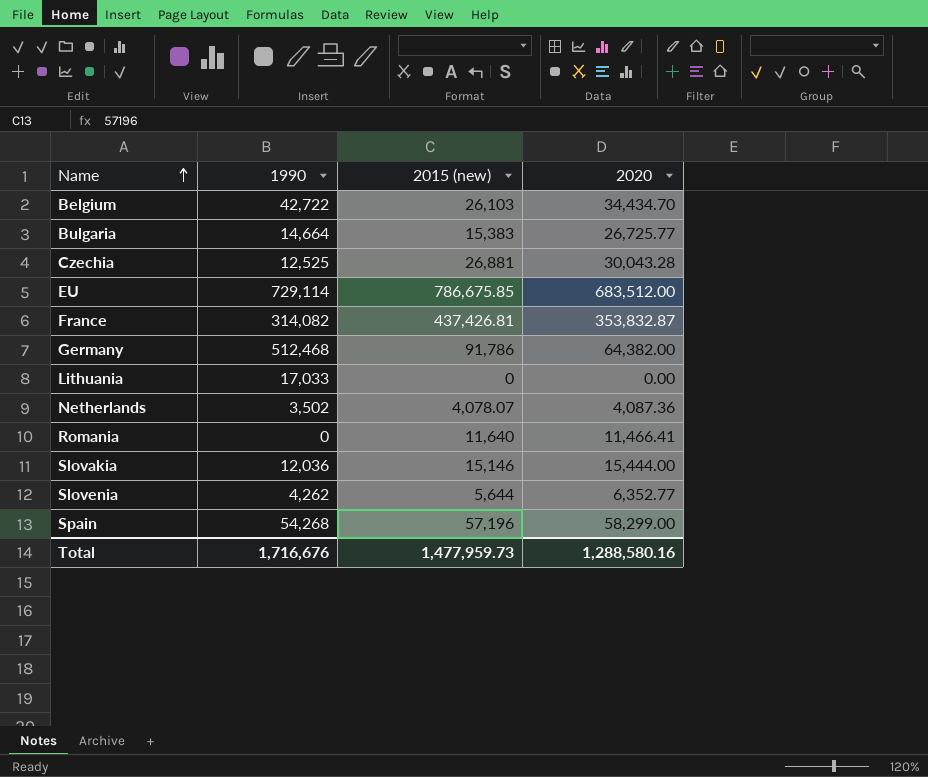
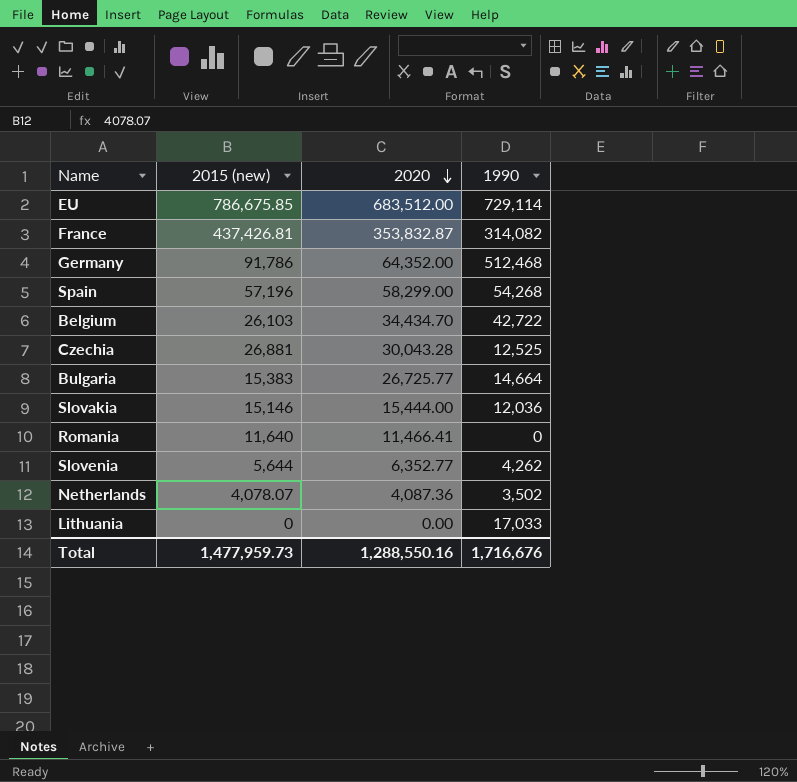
row order: Name ascending -> 2020 descending
column 1990 | position: 2 -> 4
Germany | 2020: 64,382.00 -> 64,352.00
Total | 2020: 1,288,580.16 -> 1,288,550.16

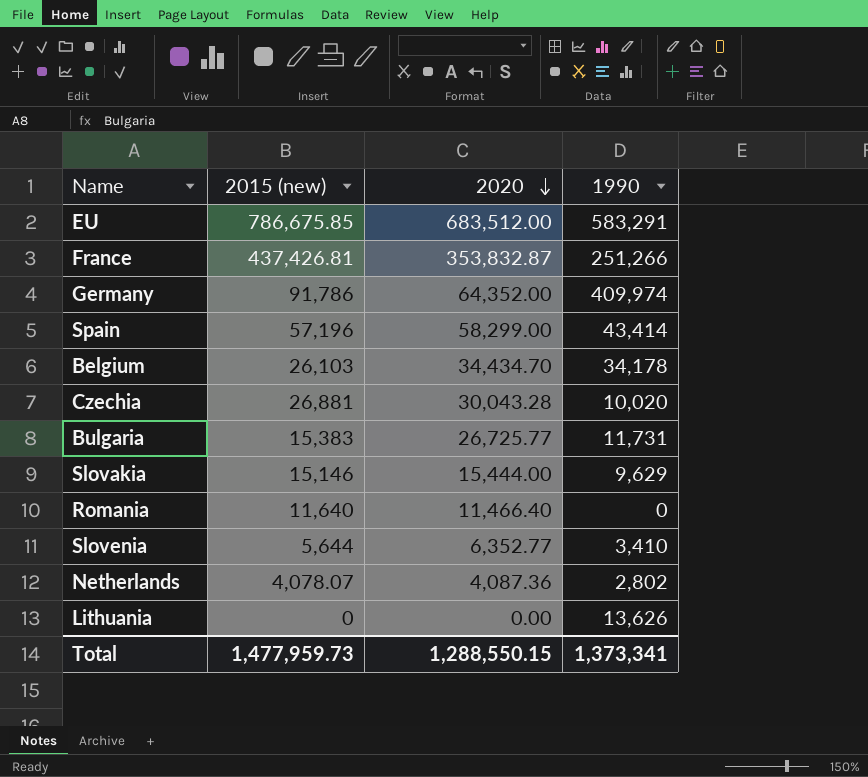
EU | 1990: 729,114 -> 583,291
France | 1990: 314,082 -> 251,266
Germany | 1990: 512,468 -> 409,974
Spain | 1990: 54,268 -> 43,414
Belgium | 1990: 42,722 -> 34,178
Czechia | 1990: 12,525 -> 10,020
Bulgaria | 1990: 14,664 -> 11,731
Slovakia | 1990: 12,036 -> 9,629
Romania | 2020: 11,466.41 -> 11,466.40
Slovenia | 1990: 4,262 -> 3,410
Netherlands | 1990: 3,502 -> 2,802
Lithuania | 1990: 17,033 -> 13,626
Total | 2020: 1,288,550.16 -> 1,288,550.15
Total | 1990: 1,716,676 -> 1,373,341

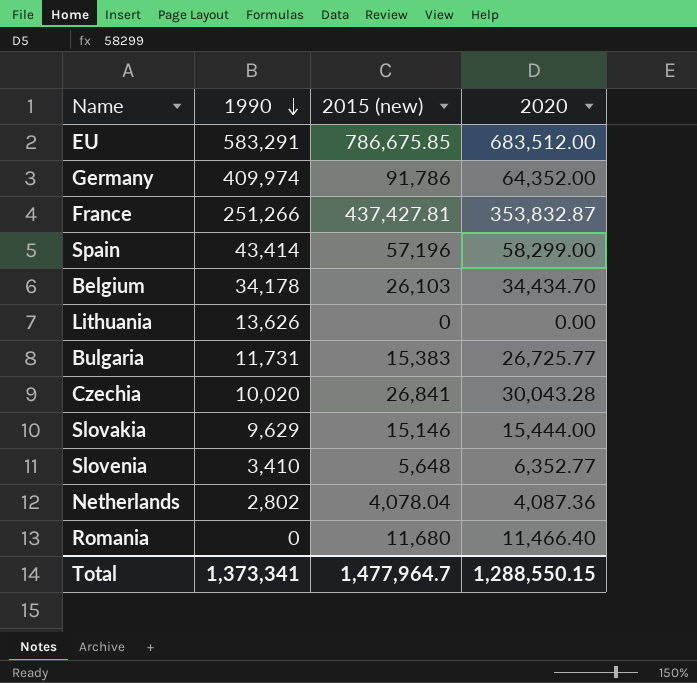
row order: 2020 descending -> 1990 descending
column 1990 | position: 4 -> 2
France | 2015 (new): 437,426.81 -> 437,427.81
Czechia | 2015 (new): 26,881 -> 26,841
Slovenia | 2015 (new): 5,644 -> 5,648
Netherlands | 2015 (new): 4,078.07 -> 4,078.04
Romania | 2015 (new): 11,640 -> 11,680
Total | 2015 (new): 1,477,959.73 -> 1,477,964.7

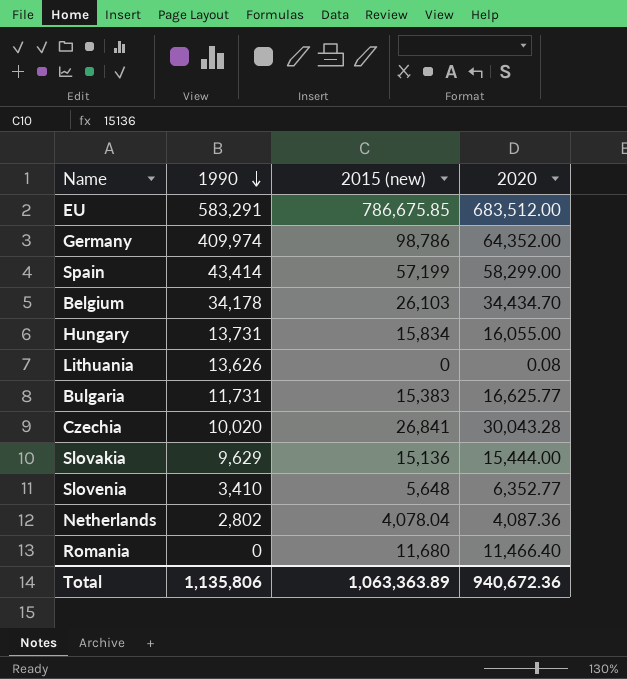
row France: 251,266 | 437,427.81 | 353,832.87 -> none
Germany | 2015 (new): 91,786 -> 98,786
Spain | 2015 (new): 57,196 -> 57,199
row Hungary: none -> 13,731 | 15,834 | 16,055.00
Lithuania | 2020: 0.00 -> 0.08
Bulgaria | 2020: 26,725.77 -> 16,625.77
Slovakia | 2015 (new): 15,146 -> 15,136
Total | 1990: 1,373,341 -> 1,135,806
Total | 2015 (new): 1,477,964.7 -> 1,063,363.89
Total | 2020: 1,288,550.15 -> 940,672.36

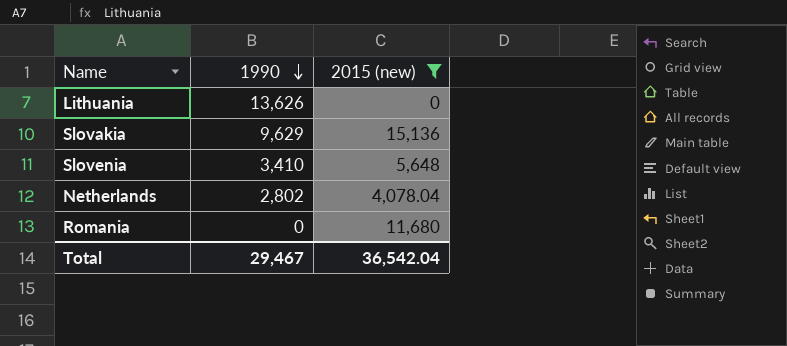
filter: none -> 2015 (new) <= 15,136
column 2020 | position: 4 -> none
Total | 1990: 1,135,806 -> 29,467
Total | 2015 (new): 1,063,363.89 -> 36,542.04

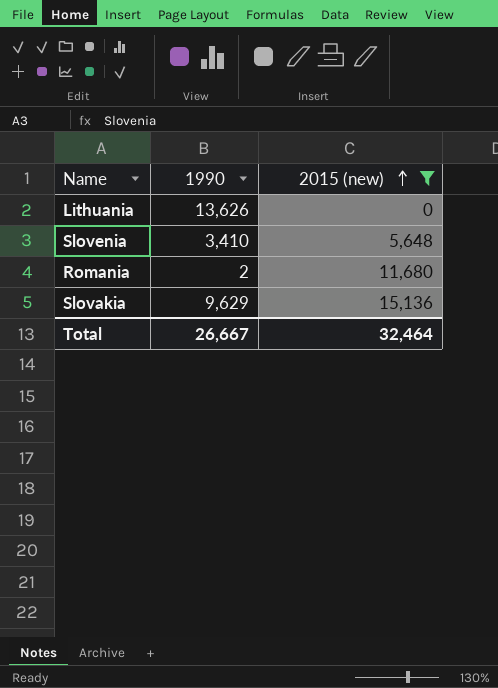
row order: 1990 descending -> 2015 (new) ascending
row Netherlands: 2,802 | 4,078.04 -> none
Romania | 1990: 0 -> 2
Total | 1990: 29,467 -> 26,667
Total | 2015 (new): 36,542.04 -> 32,464

